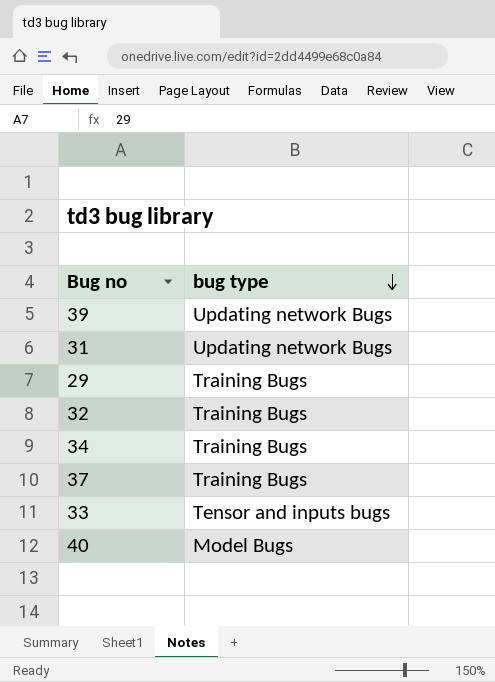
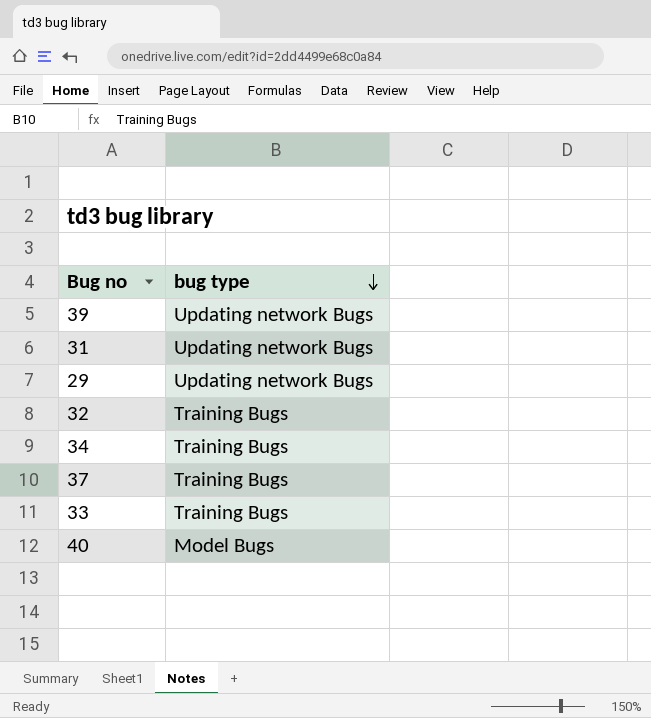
29 | bug type: Training Bugs -> Updating network Bugs
33 | bug type: Tensor and inputs bugs -> Training Bugs

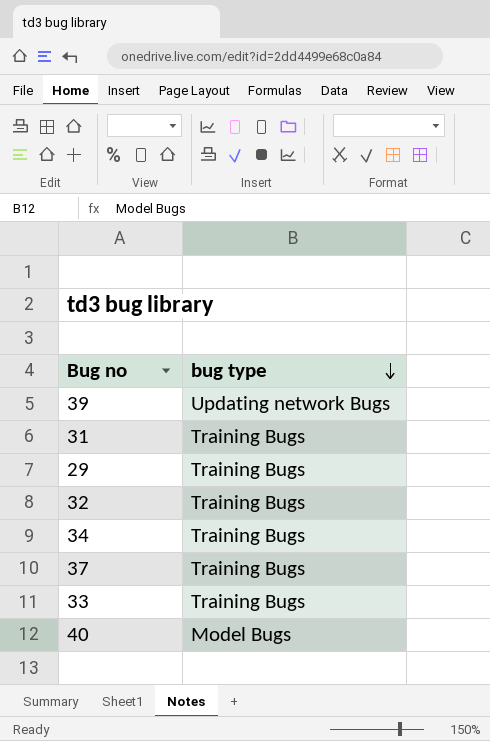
31 | bug type: Updating network Bugs -> Training Bugs
29 | bug type: Updating network Bugs -> Training Bugs

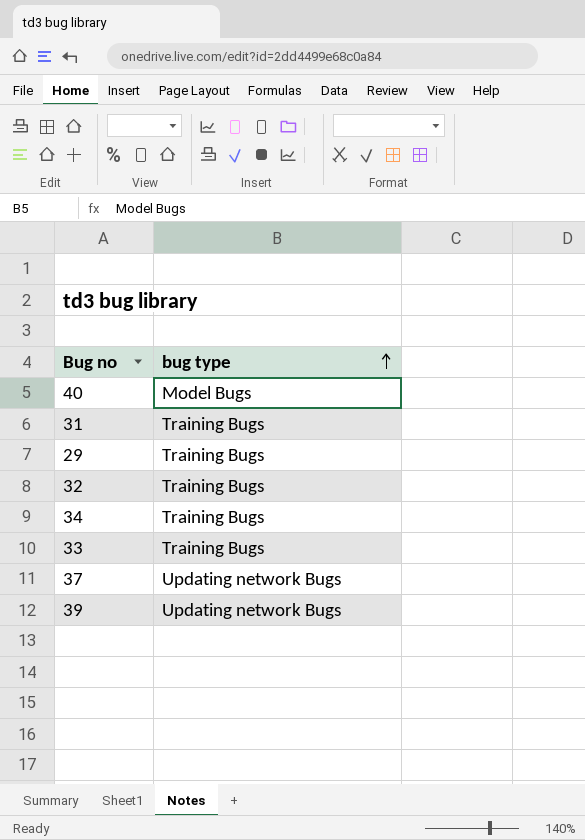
row order: bug type descending -> bug type ascending
37 | bug type: Training Bugs -> Updating network Bugs

